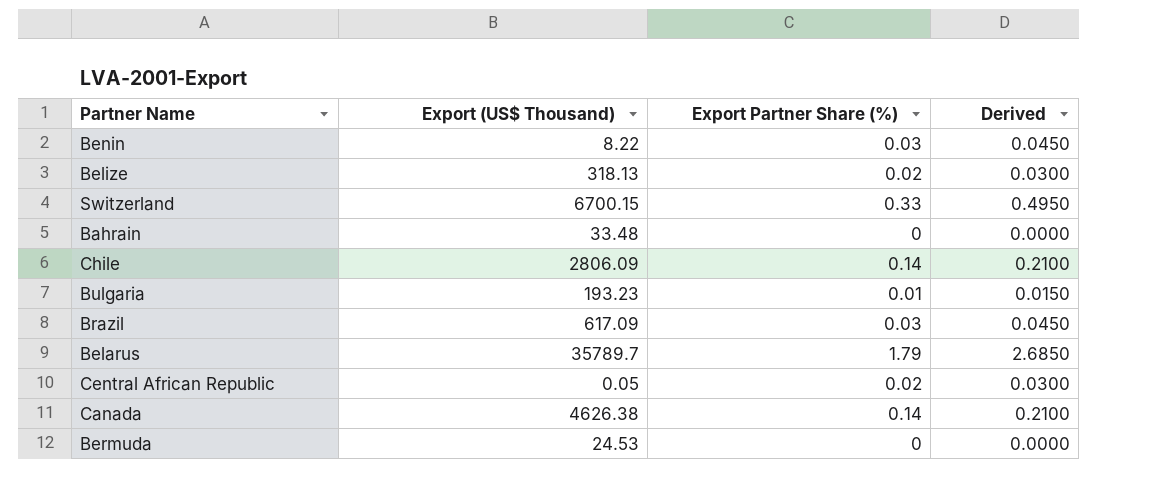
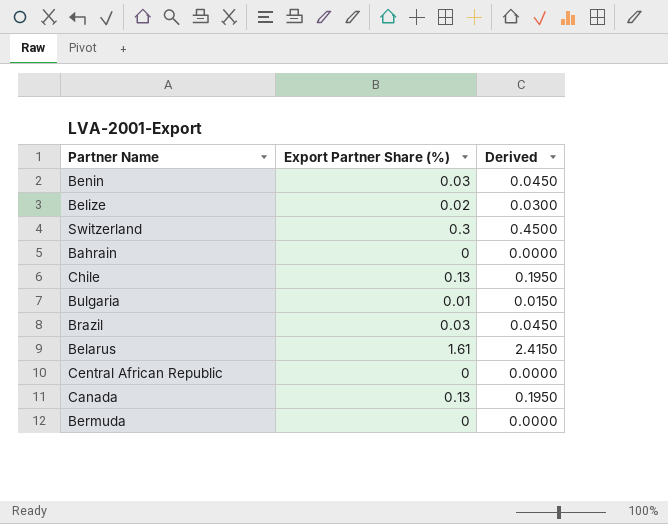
column Export (US$ Thousand) | position: 2 -> none
Switzerland | Export Partner Share (%): 0.33 -> 0.3
Switzerland | Derived: 0.4950 -> 0.4500
Chile | Export Partner Share (%): 0.14 -> 0.13
Chile | Derived: 0.2100 -> 0.1950
Belarus | Export Partner Share (%): 1.79 -> 1.61
Belarus | Derived: 2.6850 -> 2.4150
Central African Republic | Export Partner Share (%): 0.02 -> 0
Central African Republic | Derived: 0.0300 -> 0.0000
Canada | Export Partner Share (%): 0.14 -> 0.13
Canada | Derived: 0.2100 -> 0.1950

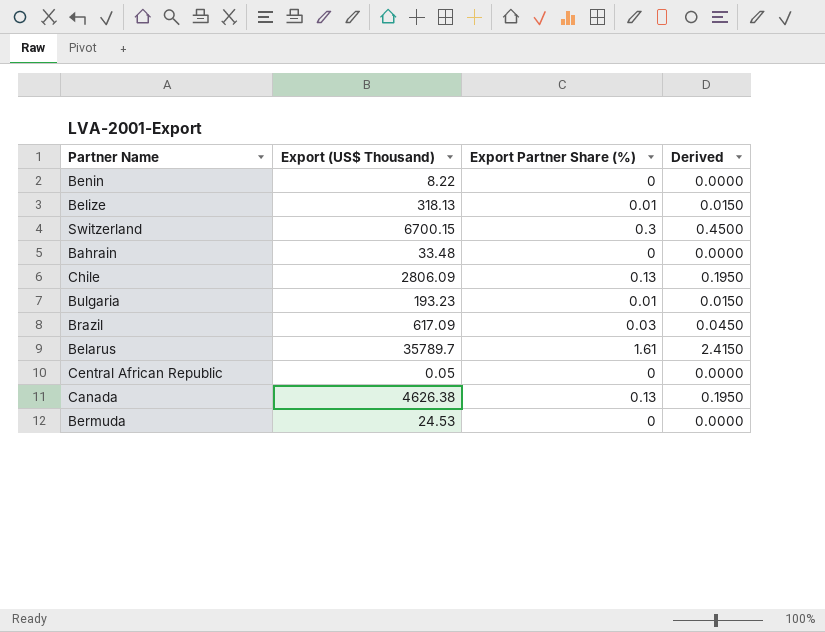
column Export (US$ Thousand) | position: none -> 2
Benin | Export Partner Share (%): 0.03 -> 0
Benin | Derived: 0.0450 -> 0.0000
Belize | Export Partner Share (%): 0.02 -> 0.01
Belize | Derived: 0.0300 -> 0.0150

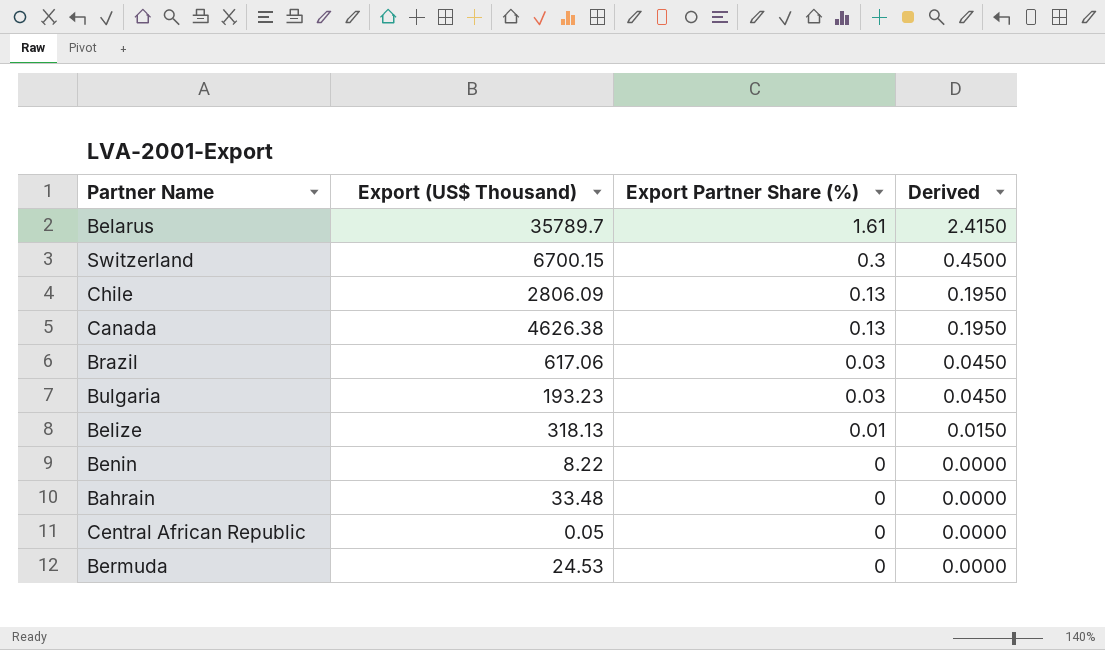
row order: none -> Export Partner Share (%) descending
Brazil | Export (US$ Thousand): 617.09 -> 617.06
Bulgaria | Export Partner Share (%): 0.01 -> 0.03
Bulgaria | Derived: 0.0150 -> 0.0450

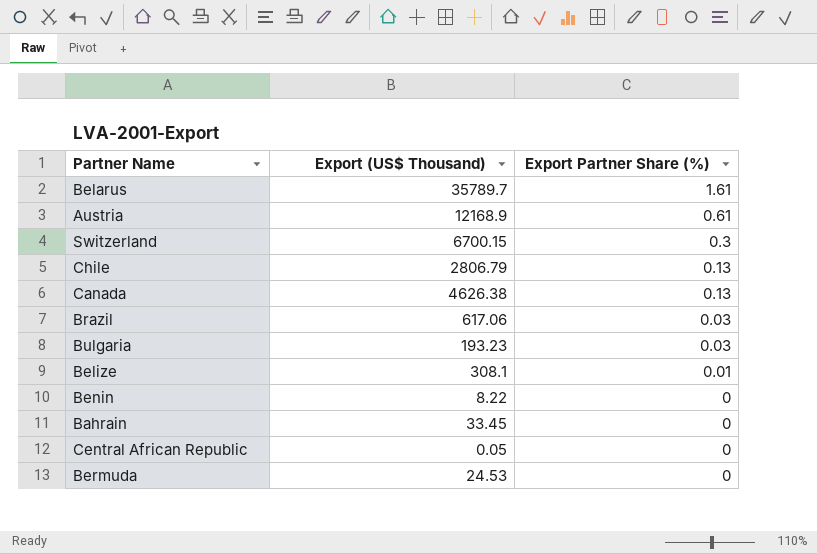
column Derived | formula: [Export Partner Share (%)] * 1.5 -> none
row Austria: none -> 12168.9 | 0.61
Chile | Export (US$ Thousand): 2806.09 -> 2806.79
Belize | Export (US$ Thousand): 318.13 -> 308.1
Bahrain | Export (US$ Thousand): 33.48 -> 33.45

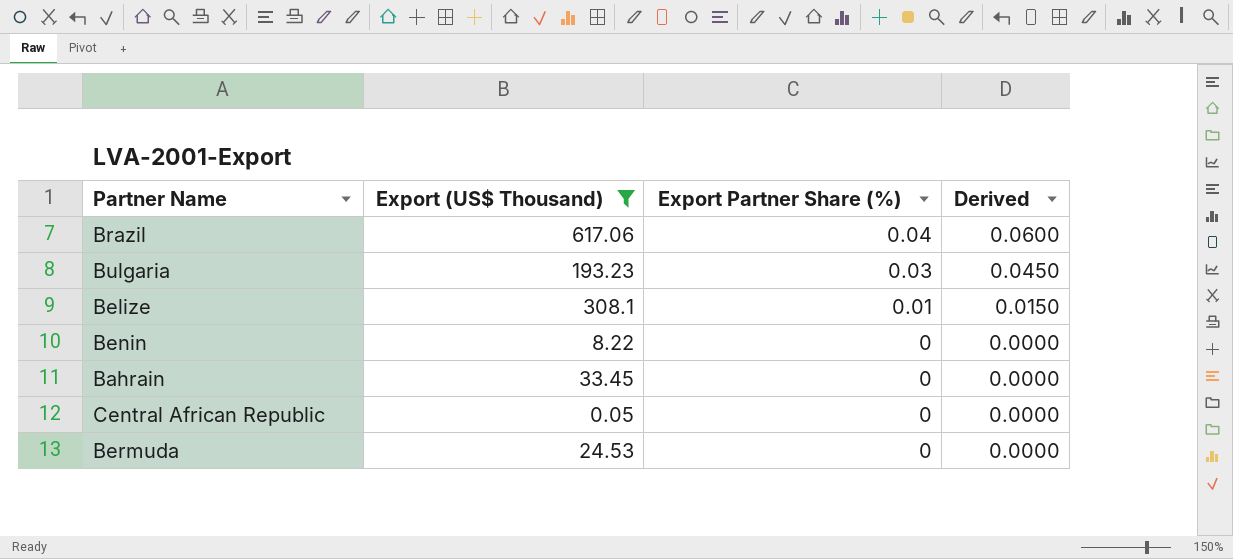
filter: none -> Export (US$ Thousand) <= 617.06
column Derived | formula: none -> [Export Partner Share (%)] * 1.5
Brazil | Export Partner Share (%): 0.03 -> 0.04

